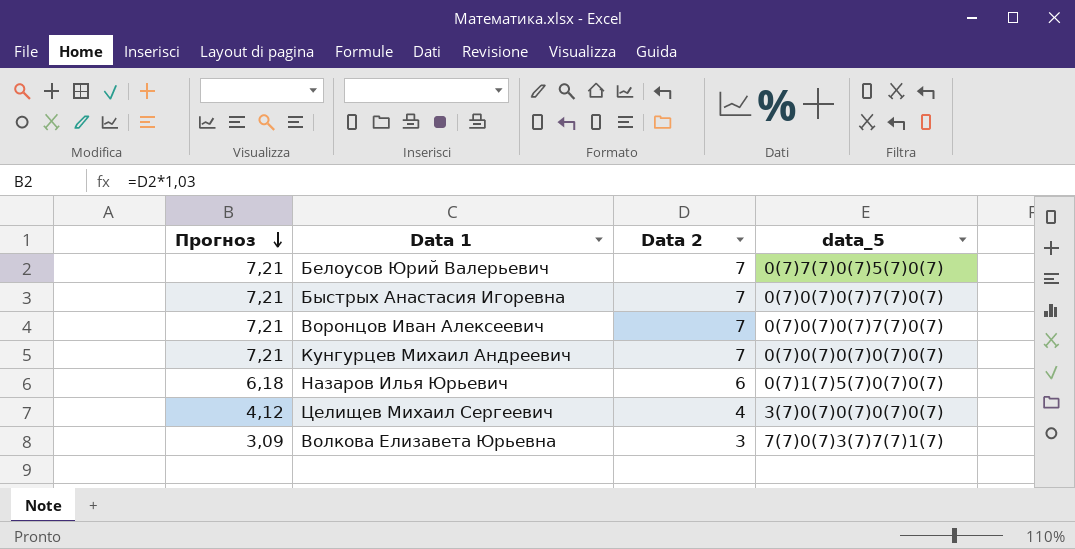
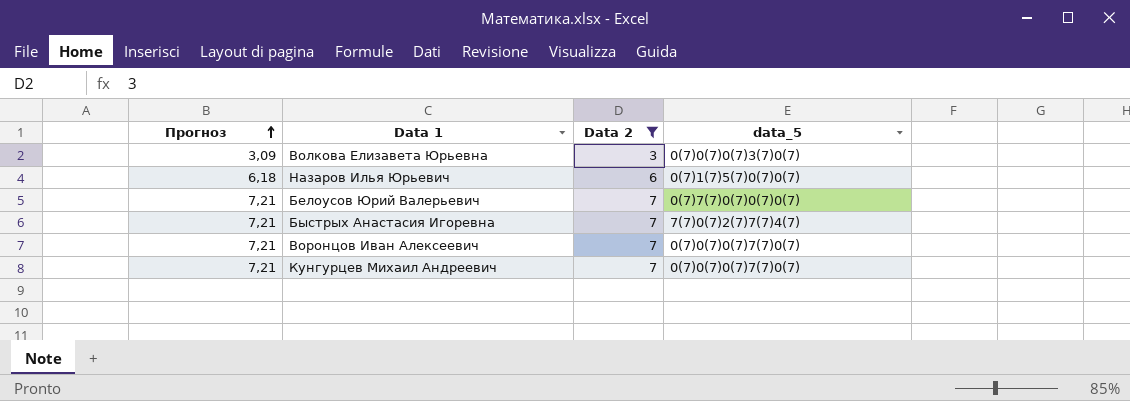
filter: none -> Data 2 != 4
row order: Прогноз descending -> Прогноз ascending
Волкова Елизавета Юрьевна | data_5: 7(7)0(7)3(7)7(7)1(7) -> 0(7)0(7)0(7)3(7)0(7)
Белоусов Юрий Валерьевич | data_5: 0(7)7(7)0(7)5(7)0(7) -> 0(7)7(7)0(7)0(7)0(7)
Быстрых Анастасия Игоревна | data_5: 0(7)0(7)0(7)7(7)0(7) -> 7(7)0(7)2(7)7(7)4(7)
Кунгурцев Михаил Андреевич | data_5: 0(7)0(7)0(7)0(7)0(7) -> 0(7)0(7)0(7)7(7)0(7)

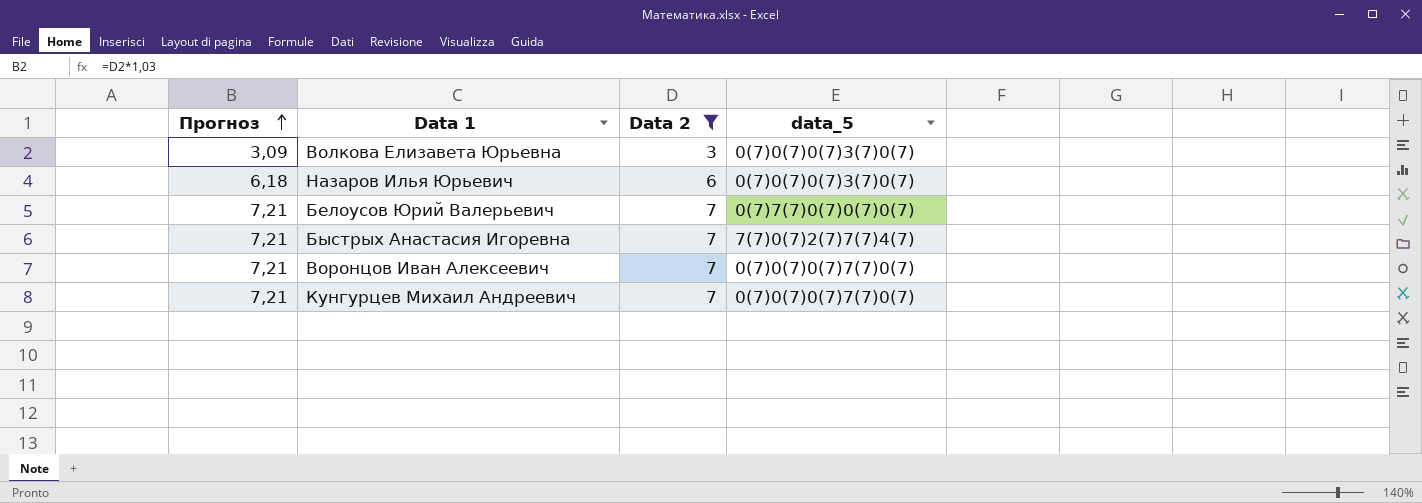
Назаров Илья Юрьевич | data_5: 0(7)1(7)5(7)0(7)0(7) -> 0(7)0(7)0(7)3(7)0(7)

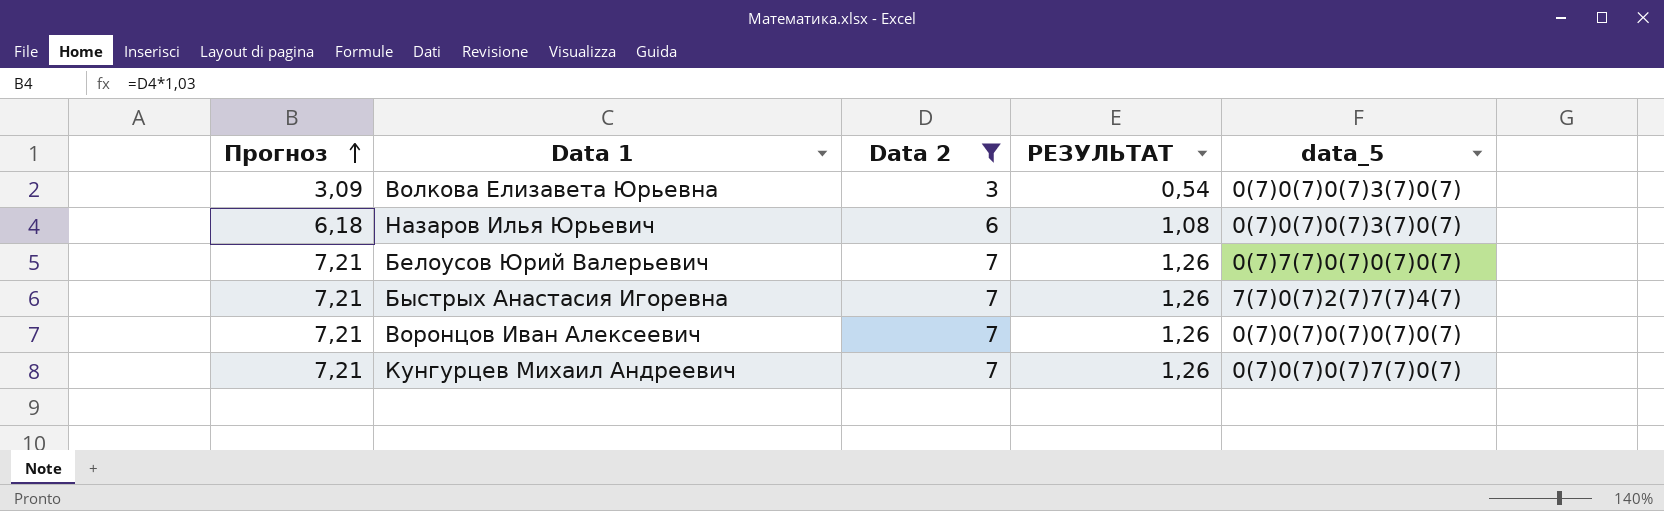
column РЕЗУЛЬТАТ | formula: none -> [Data 2] * 0,18
Воронцов Иван Алексеевич | data_5: 0(7)0(7)0(7)7(7)0(7) -> 0(7)0(7)0(7)0(7)0(7)

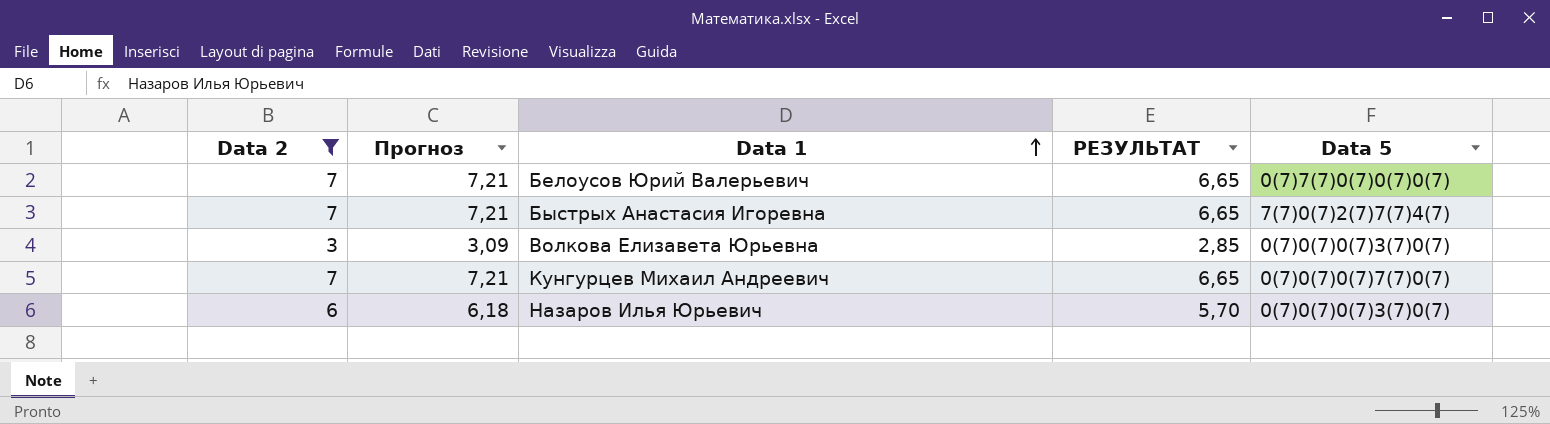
row order: Прогноз ascending -> Data 1 ascending
column Data 2 | position: 3 -> 1
column РЕЗУЛЬТАТ | formula: [Data 2] * 0,18 -> [Data 2] * 0,95
column name: data_5 -> Data 5
row Воронцов Иван Алексеевич: 7,21 | 7 | 1,26 | 0(7)0(7)0(7)0(7)0(7) -> none

